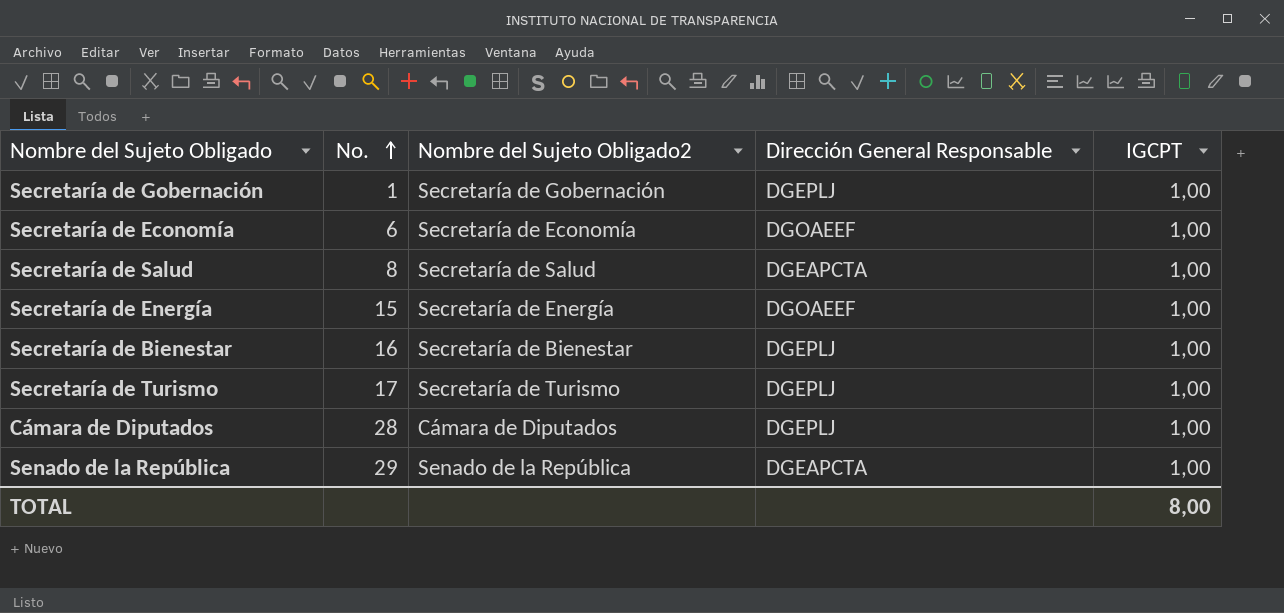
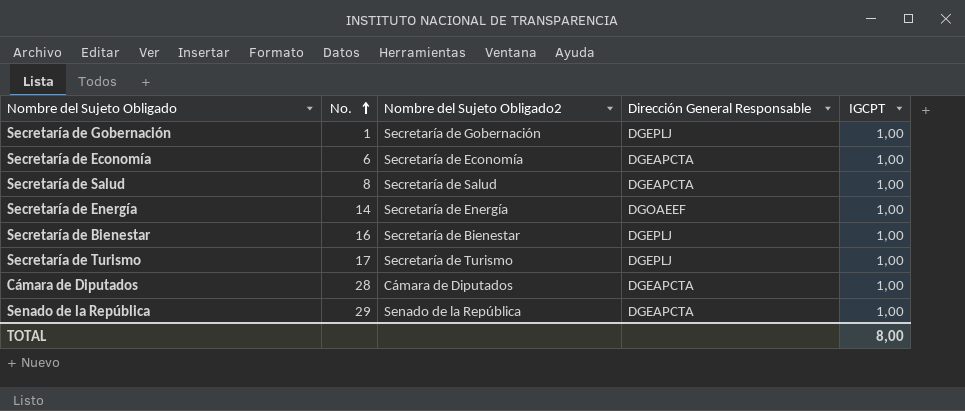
Secretaría de Economía | Dirección General Responsable: DGOAEEF -> DGEAPCTA
Secretaría de Energía | No.: 15 -> 14
Cámara de Diputados | Dirección General Responsable: DGEPLJ -> DGEAPCTA

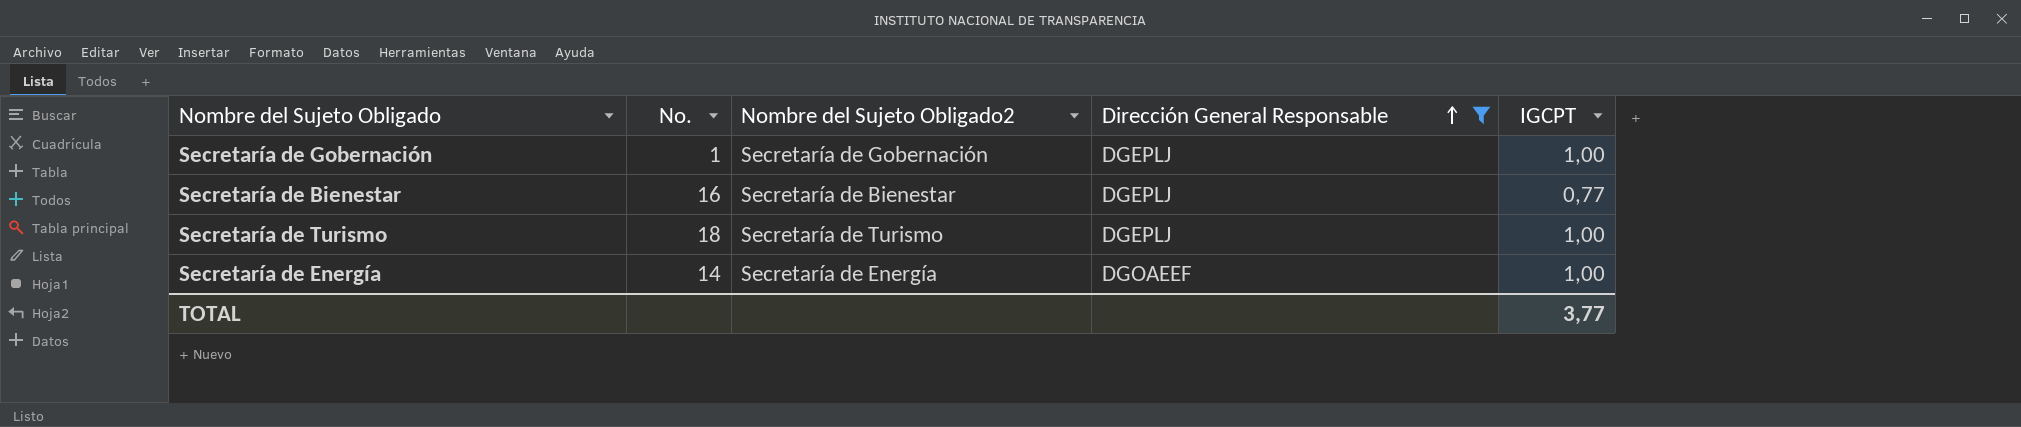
filter: none -> Dirección General Responsable != DGEAPCTA
row order: No. ascending -> Dirección General Responsable ascending
Secretaría de Bienestar | IGCPT: 1,00 -> 0,77
Secretaría de Turismo | No.: 17 -> 18
TOTAL | IGCPT: 8,00 -> 3,77

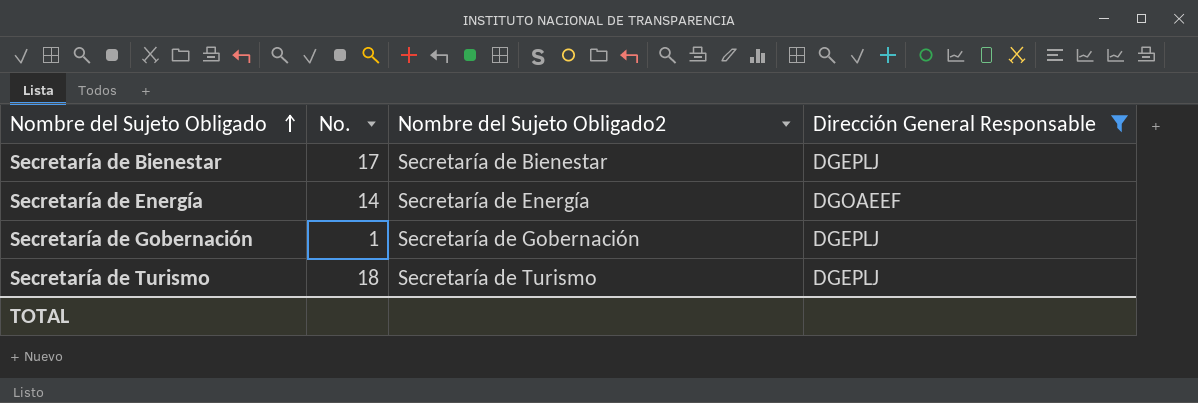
row order: Dirección General Responsable ascending -> Nombre del Sujeto Obligado ascending
column IGCPT | position: 5 -> none
Secretaría de Bienestar | No.: 16 -> 17

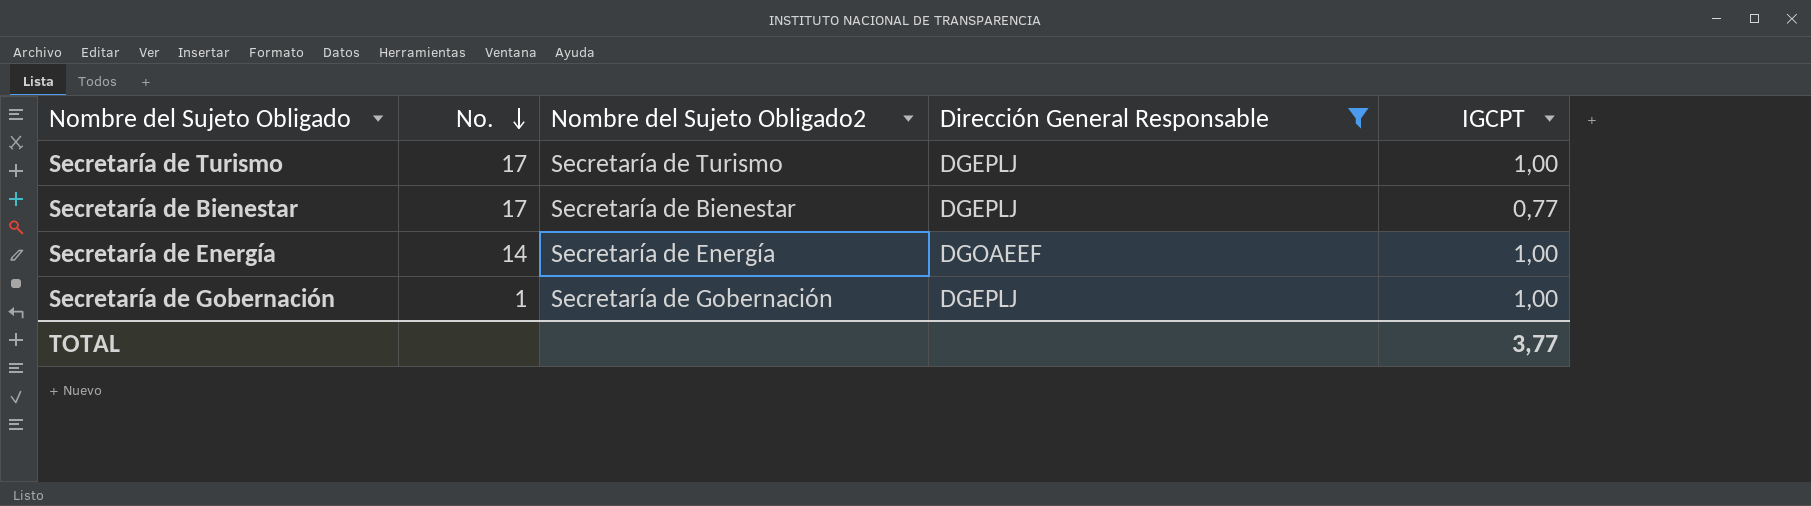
row order: Nombre del Sujeto Obligado ascending -> No. descending
column IGCPT | position: none -> 5
Secretaría de Turismo | No.: 18 -> 17

